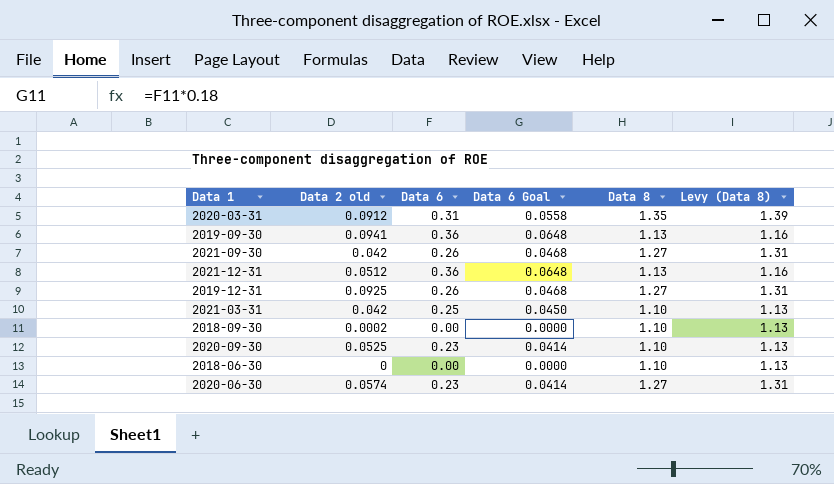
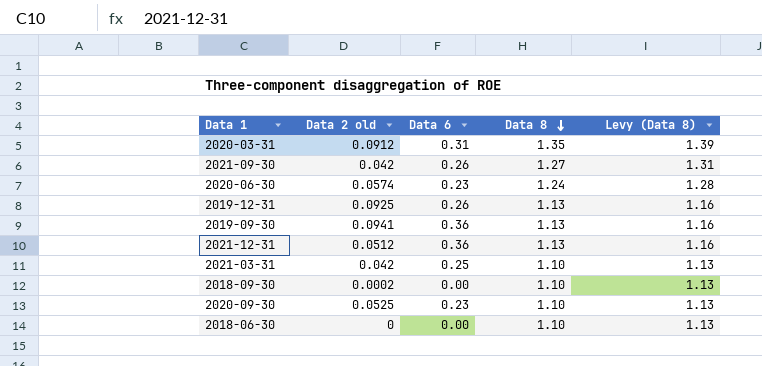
row order: none -> Data 8 descending
column Data 6 Goal | formula: [Data 6] * 0.18 -> none
2020-06-30 | Data 8: 1.27 -> 1.24
2020-06-30 | Levy (Data 8): 1.31 -> 1.28
2019-12-31 | Data 8: 1.27 -> 1.13
2019-12-31 | Levy (Data 8): 1.31 -> 1.16

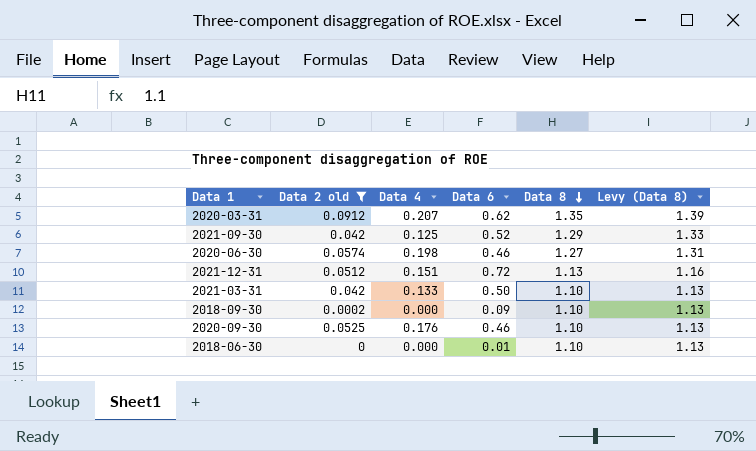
filter: none -> Data 2 old <= 0.0912
column Data 4 | position: none -> 3
2020-03-31 | Data 6: 0.31 -> 0.62
2021-09-30 | Data 6: 0.26 -> 0.52
2021-09-30 | Data 8: 1.27 -> 1.29
2021-09-30 | Levy (Data 8): 1.31 -> 1.33
2020-06-30 | Data 6: 0.23 -> 0.46
2020-06-30 | Data 8: 1.24 -> 1.27
2020-06-30 | Levy (Data 8): 1.28 -> 1.31
2021-12-31 | Data 6: 0.36 -> 0.72
2021-03-31 | Data 6: 0.25 -> 0.50
2018-09-30 | Data 6: 0.00 -> 0.09
2020-09-30 | Data 6: 0.23 -> 0.46
2018-06-30 | Data 6: 0.00 -> 0.01

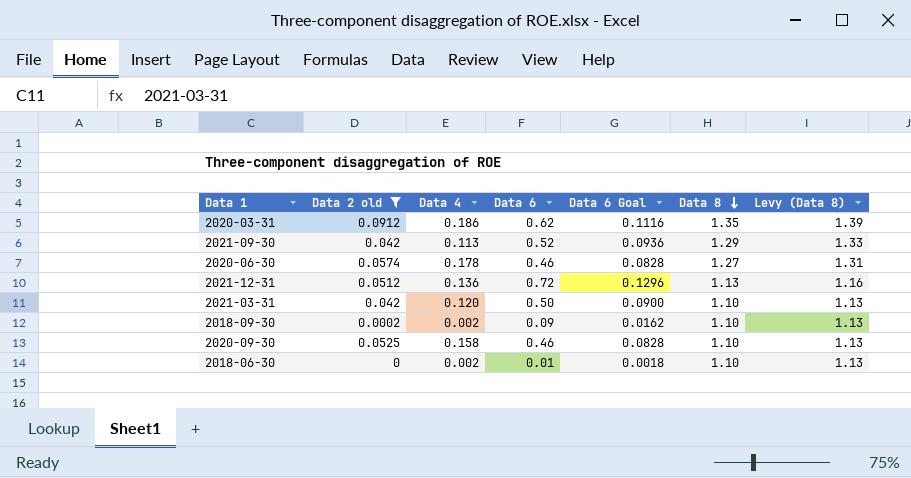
column Data 6 Goal | formula: none -> [Data 6] * 0.18
2020-03-31 | Data 4: 0.207 -> 0.186
2021-09-30 | Data 4: 0.125 -> 0.113
2020-06-30 | Data 4: 0.198 -> 0.178
2021-12-31 | Data 4: 0.151 -> 0.136
2021-03-31 | Data 4: 0.133 -> 0.120
2018-09-30 | Data 4: 0.000 -> 0.002
2020-09-30 | Data 4: 0.176 -> 0.158
2018-06-30 | Data 4: 0.000 -> 0.002

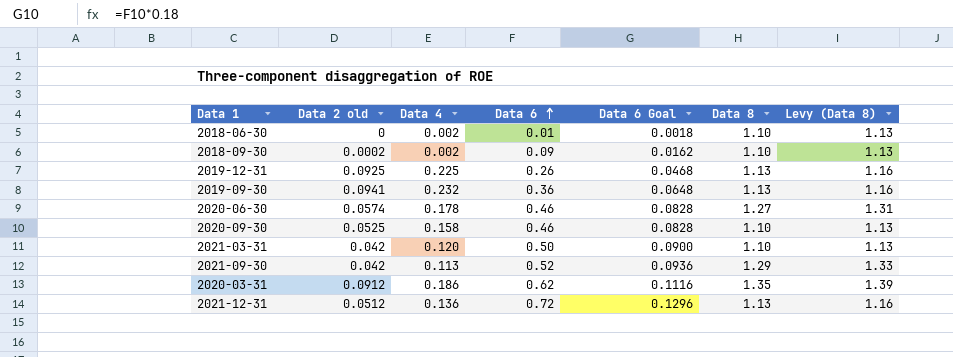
filter: Data 2 old <= 0.0912 -> none
row order: Data 8 descending -> Data 6 ascending

